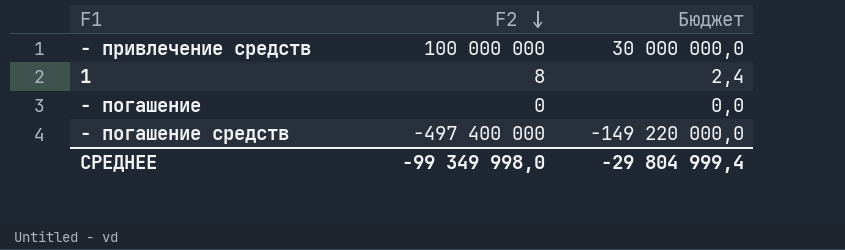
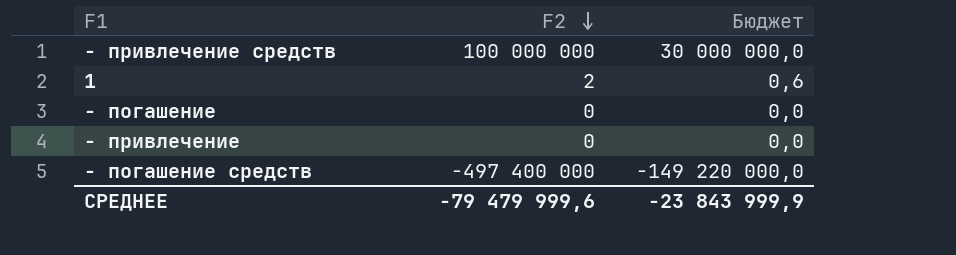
1 | F2: 8 -> 2
1 | Бюджет: 2,4 -> 0,6
row - привлечение: none -> 0 | 0,0
СРЕДНЕЕ | F2: -99 349 998,0 -> -79 479 999,6
СРЕДНЕЕ | Бюджет: -29 804 999,4 -> -23 843 999,9

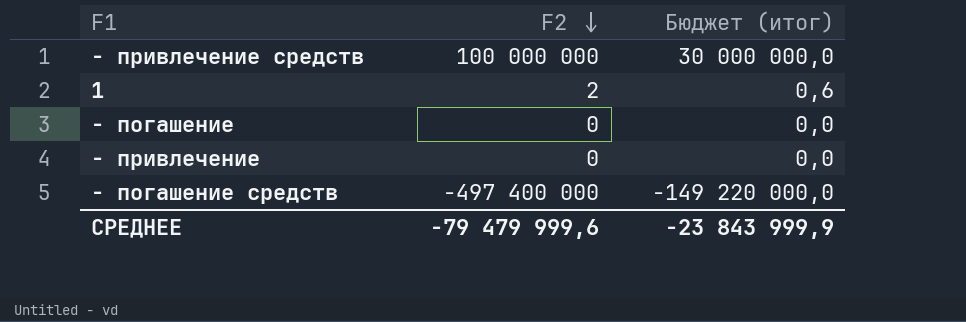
column name: Бюджет -> Бюджет (итог)

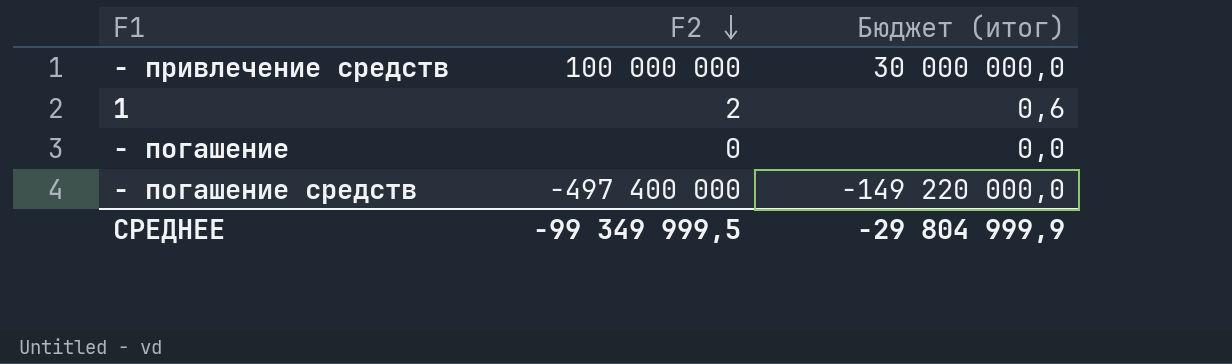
row - привлечение: 0 | 0,0 -> none
СРЕДНЕЕ | F2: -79 479 999,6 -> -99 349 999,5
СРЕДНЕЕ | Бюджет (итог): -23 843 999,9 -> -29 804 999,9

